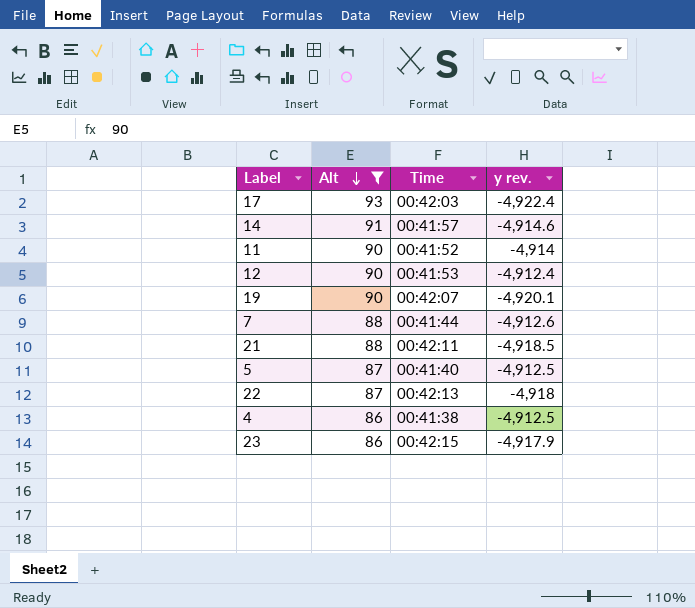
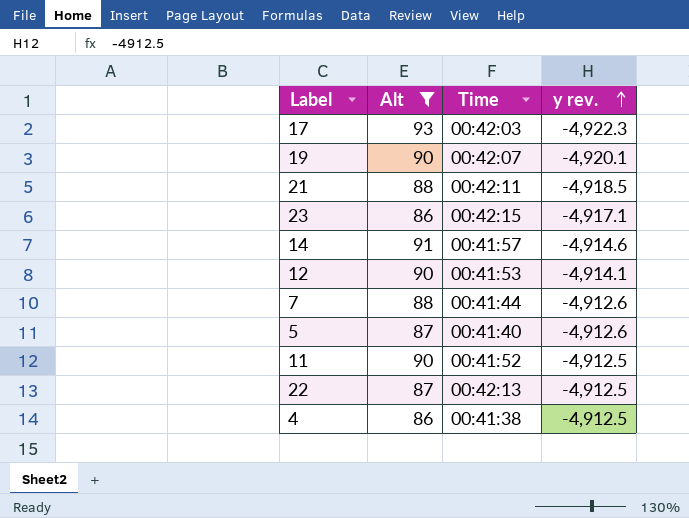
row order: Alt descending -> y rev. ascending
17 | y rev.: -4,922.4 -> -4,922.3
23 | y rev.: -4,917.9 -> -4,917.1
12 | y rev.: -4,912.4 -> -4,914.1
5 | y rev.: -4,912.5 -> -4,912.6
11 | y rev.: -4,914 -> -4,912.5
22 | y rev.: -4,918 -> -4,912.5

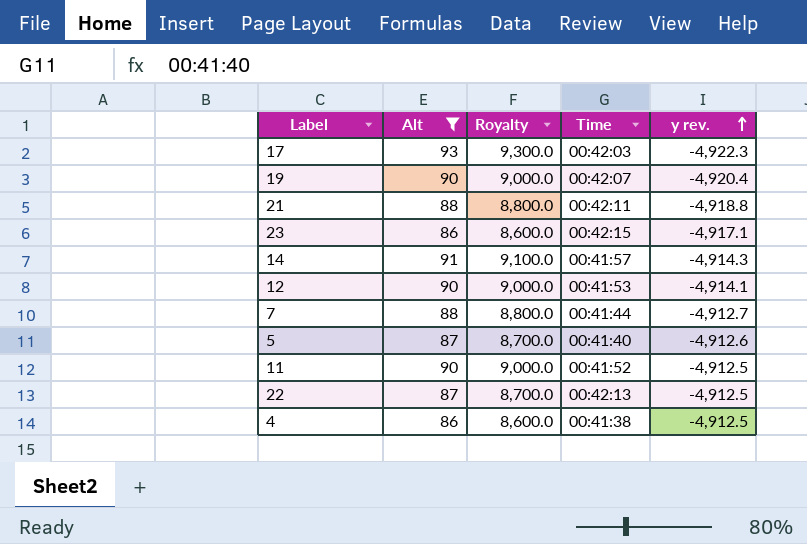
column Royalty | formula: none -> [Alt] * 100
19 | y rev.: -4,920.1 -> -4,920.4
21 | y rev.: -4,918.5 -> -4,918.8
14 | y rev.: -4,914.6 -> -4,914.3
7 | y rev.: -4,912.6 -> -4,912.7

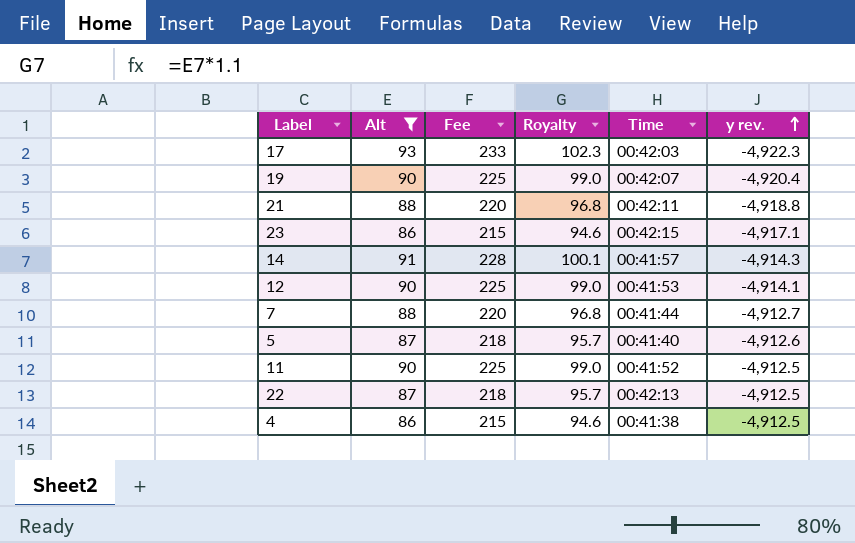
column Fee | formula: none -> [Alt] * 2.5
column Royalty | formula: [Alt] * 100 -> [Alt] * 1.1

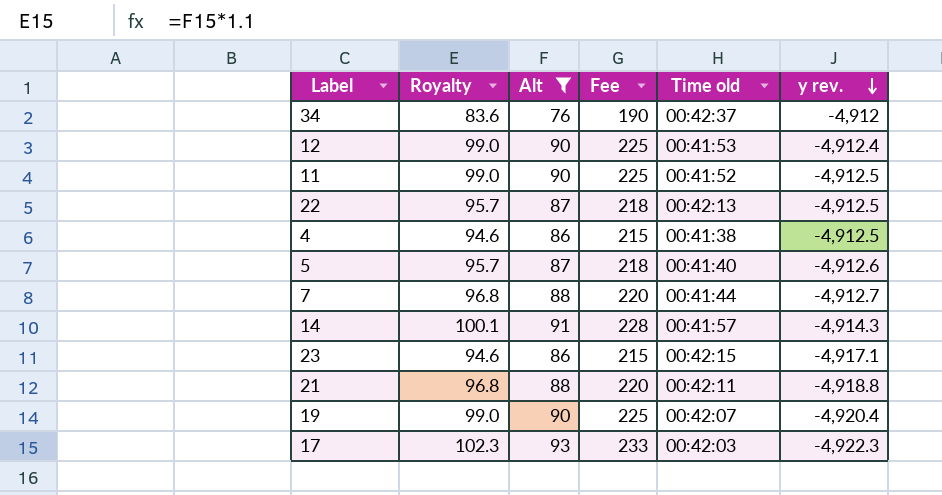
row order: y rev. ascending -> y rev. descending
column Royalty | position: 4 -> 2
column name: Time -> Time old
row 34: none -> 83.6 | 76 | 190 | 00:42:37 | -4,912
12 | y rev.: -4,914.1 -> -4,912.4

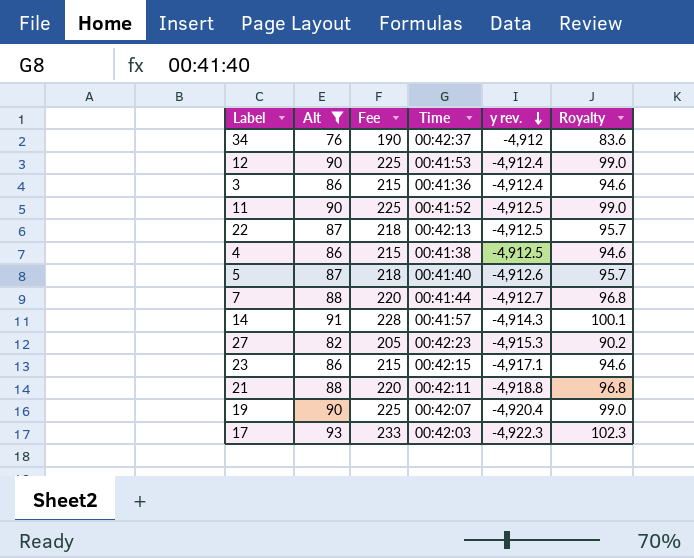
column name: Time old -> Time
column Royalty | position: 2 -> 6
row 3: none -> 86 | 215 | 00:41:36 | -4,912.4 | 94.6
row 27: none -> 82 | 205 | 00:42:23 | -4,915.3 | 90.2

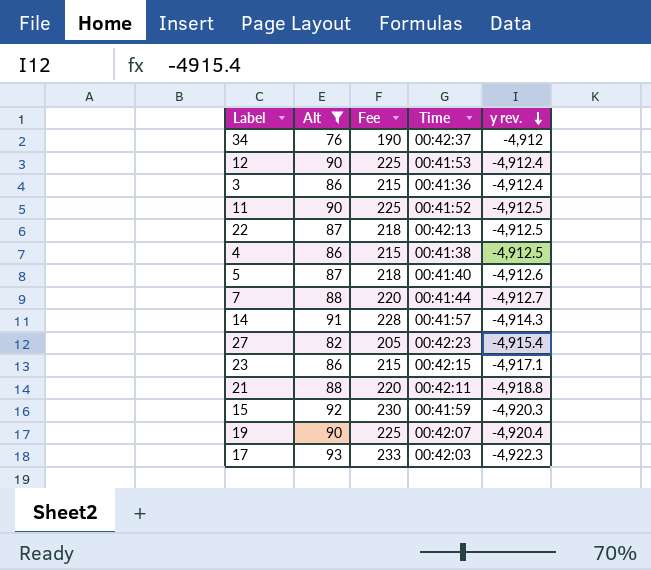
column Royalty | formula: [Alt] * 1.1 -> none
27 | y rev.: -4,915.3 -> -4,915.4
row 15: none -> 92 | 230 | 00:41:59 | -4,920.3

